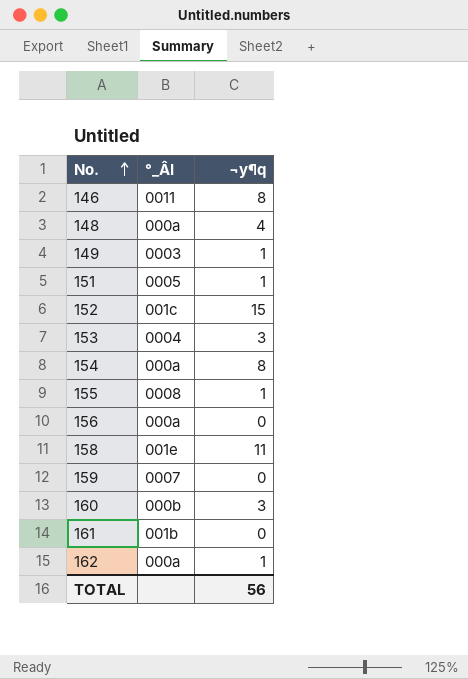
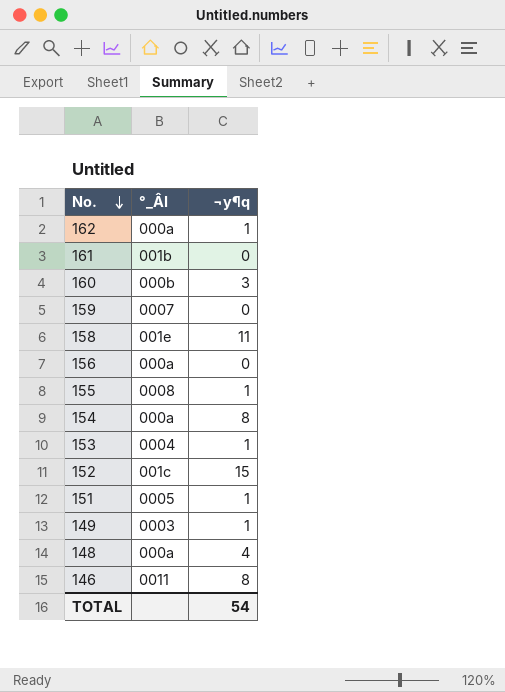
row order: No. ascending -> No. descending
153 | ¬y¶q: 3 -> 1
TOTAL | ¬y¶q: 56 -> 54

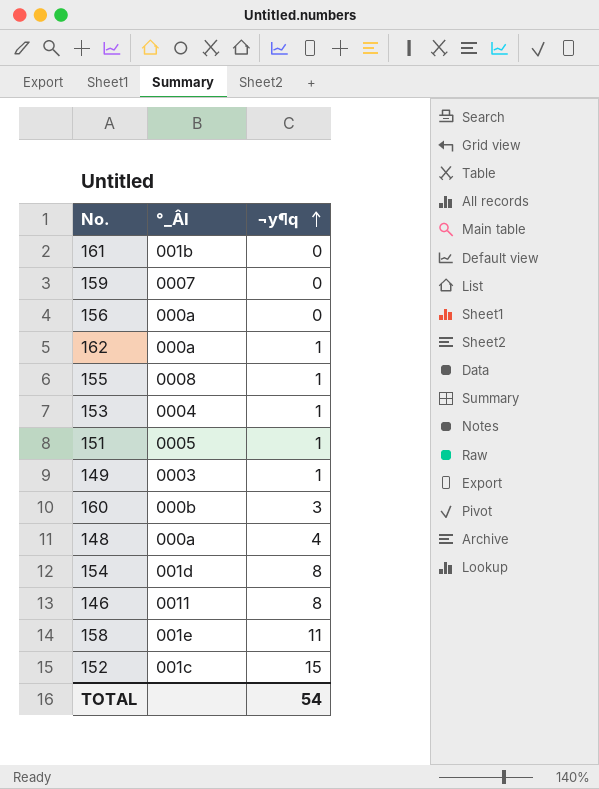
row order: No. descending -> ¬y¶q ascending
154 | °_ÂI: 000a -> 001d

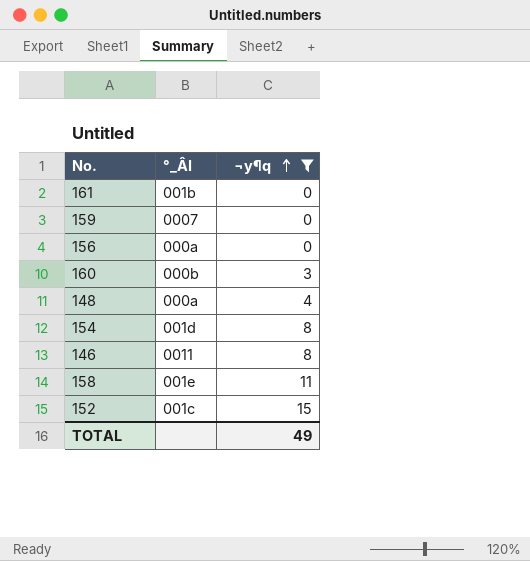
filter: none -> ¬y¶q != 1
TOTAL | ¬y¶q: 54 -> 49

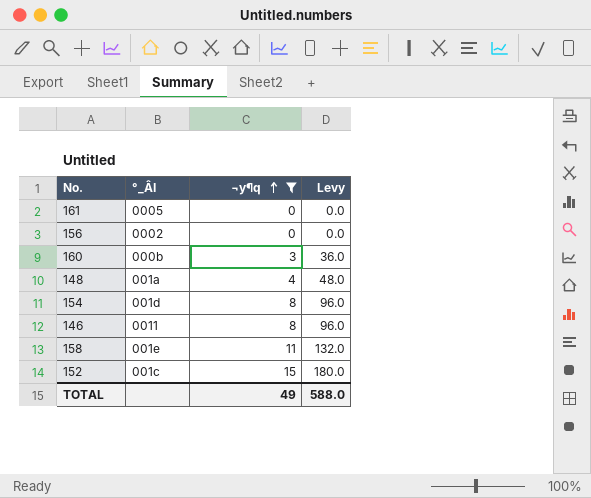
column Levy | formula: none -> [¬y¶q] * 12
row 159: 0007 | 0 -> none
161 | °_ÂI: 001b -> 0005
156 | °_ÂI: 000a -> 0002
148 | °_ÂI: 000a -> 001a

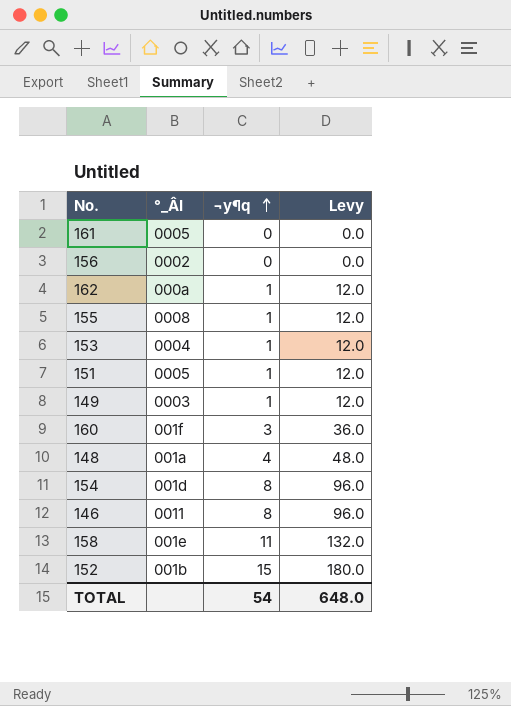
filter: ¬y¶q != 1 -> none
160 | °_ÂI: 000b -> 001f
152 | °_ÂI: 001c -> 001b
TOTAL | ¬y¶q: 49 -> 54
TOTAL | Levy: 588.0 -> 648.0

